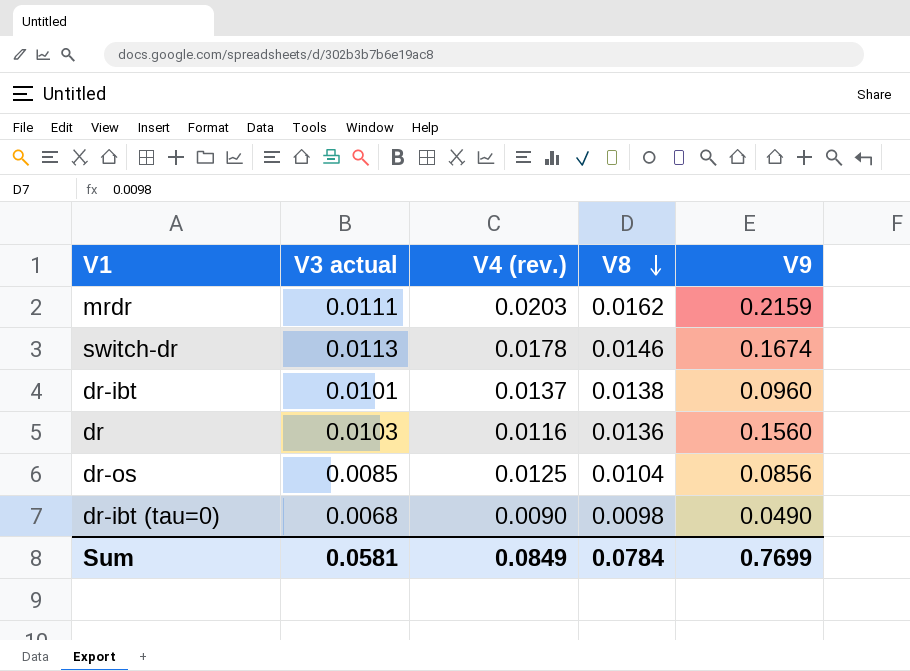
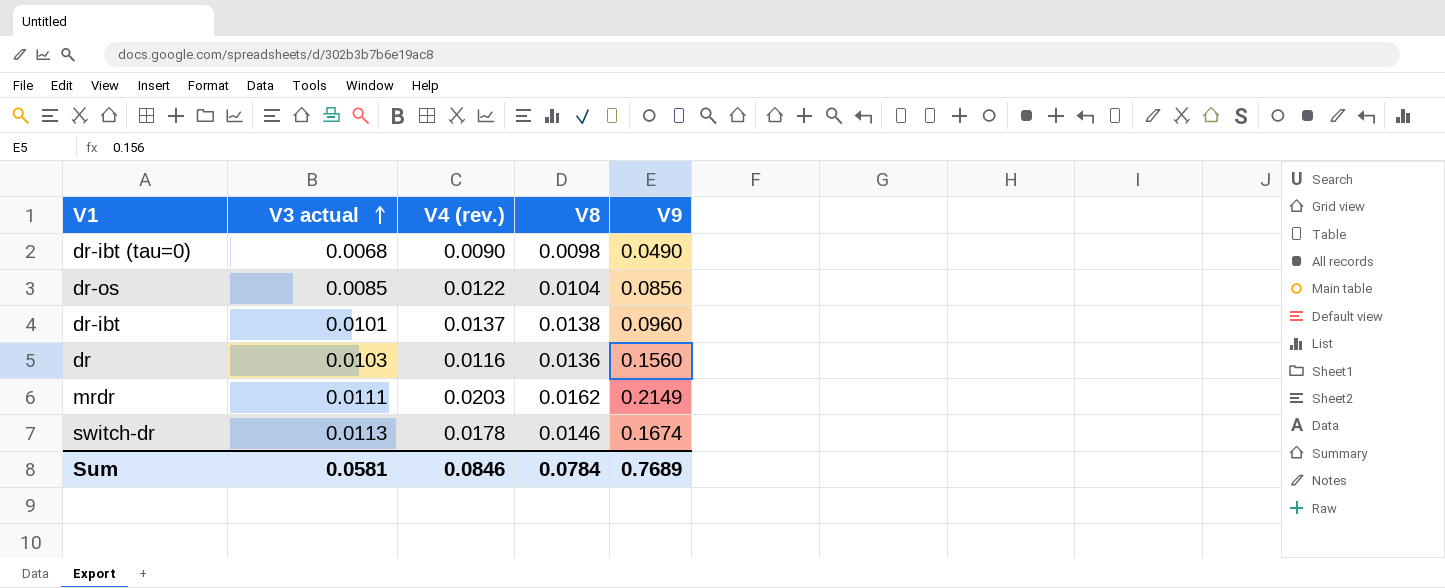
row order: V8 descending -> V3 actual ascending
dr-os | V4 (rev.): 0.0125 -> 0.0122
mrdr | V9: 0.2159 -> 0.2149
Sum | V4 (rev.): 0.0849 -> 0.0846
Sum | V9: 0.7699 -> 0.7689

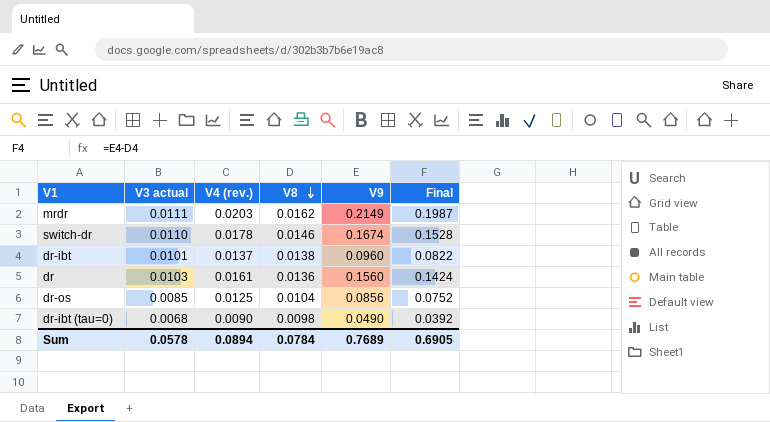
row order: V3 actual ascending -> V8 descending
column Final | formula: none -> [V9] - [V8]
switch-dr | V3 actual: 0.0113 -> 0.0110
dr | V4 (rev.): 0.0116 -> 0.0161
dr-os | V4 (rev.): 0.0122 -> 0.0125
Sum | V3 actual: 0.0581 -> 0.0578
Sum | V4 (rev.): 0.0846 -> 0.0894

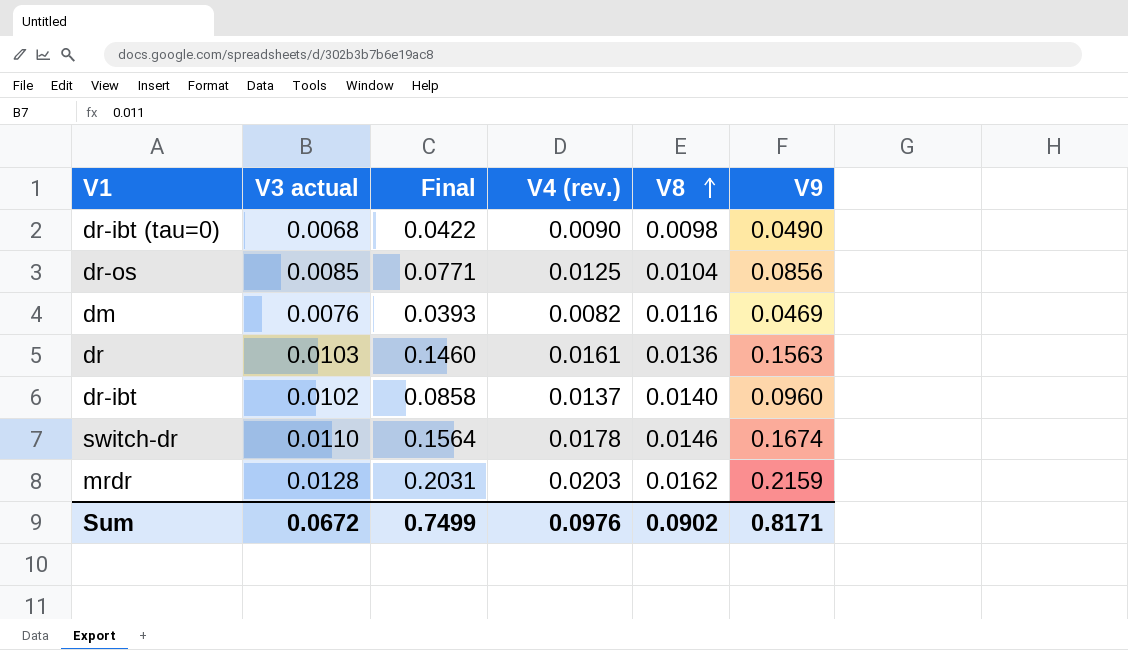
row order: V8 descending -> V8 ascending
column Final | formula: [V9] - [V8] -> [V9] - [V3 actual]
column Final | position: 6 -> 3
row dm: none -> 0.0076 | 0.0393 | 0.0082 | 0.0116 | 0.0469
dr | V9: 0.1560 -> 0.1563
dr-ibt | V3 actual: 0.0101 -> 0.0102
dr-ibt | V8: 0.0138 -> 0.0140
mrdr | V3 actual: 0.0111 -> 0.0128
mrdr | V9: 0.2149 -> 0.2159
Sum | V3 actual: 0.0578 -> 0.0672
Sum | Final: 0.6905 -> 0.7499
Sum | V4 (rev.): 0.0894 -> 0.0976
Sum | V8: 0.0784 -> 0.0902
Sum | V9: 0.7689 -> 0.8171

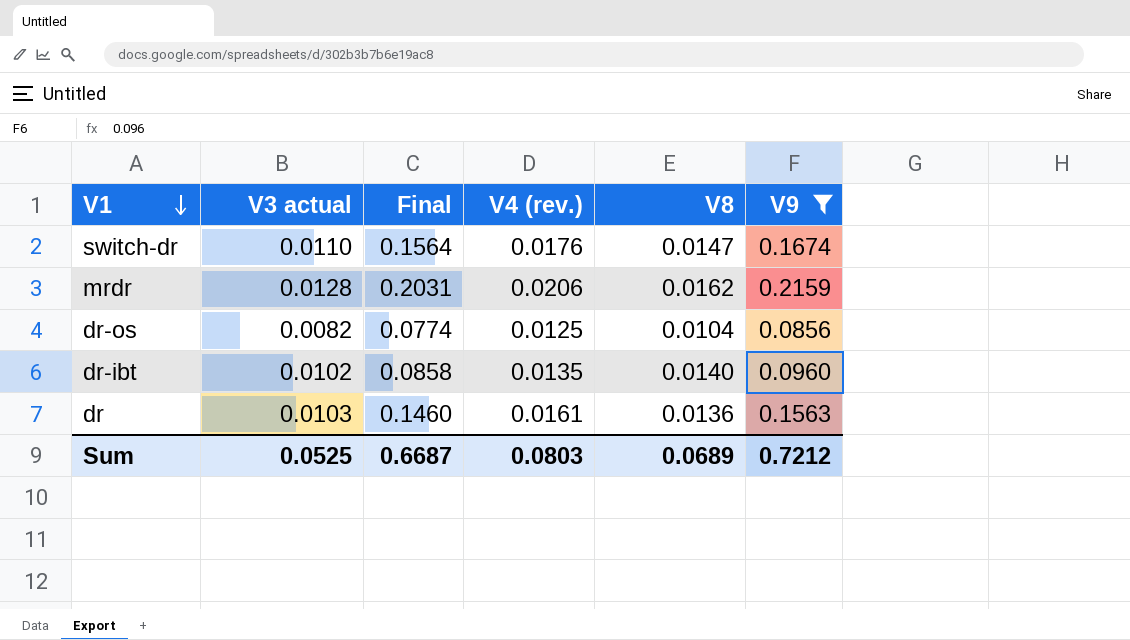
filter: none -> V9 >= 0.0856
row order: V8 ascending -> V1 descending
switch-dr | V4 (rev.): 0.0178 -> 0.0176
switch-dr | V8: 0.0146 -> 0.0147
mrdr | V4 (rev.): 0.0203 -> 0.0206
dr-os | V3 actual: 0.0085 -> 0.0082
dr-os | Final: 0.0771 -> 0.0774
dr-ibt | V4 (rev.): 0.0137 -> 0.0135
Sum | V3 actual: 0.0672 -> 0.0525
Sum | Final: 0.7499 -> 0.6687
Sum | V4 (rev.): 0.0976 -> 0.0803
Sum | V8: 0.0902 -> 0.0689
Sum | V9: 0.8171 -> 0.7212

